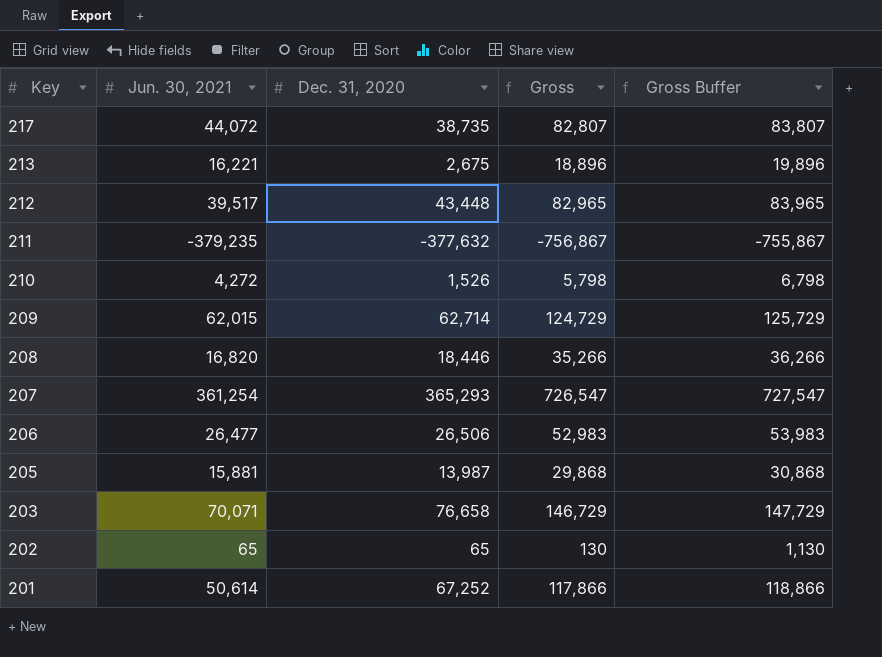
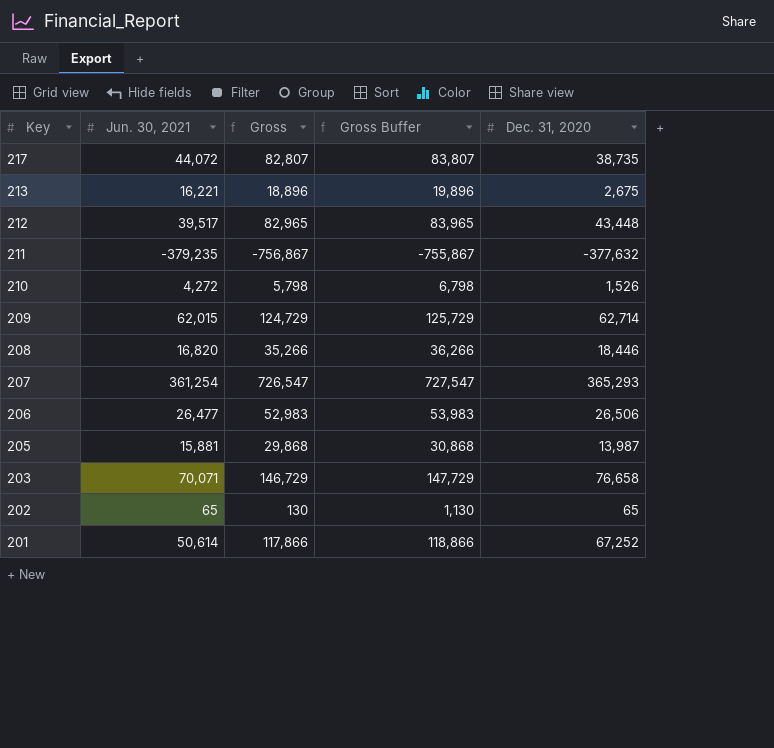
column Dec. 31, 2020 | position: 3 -> 5

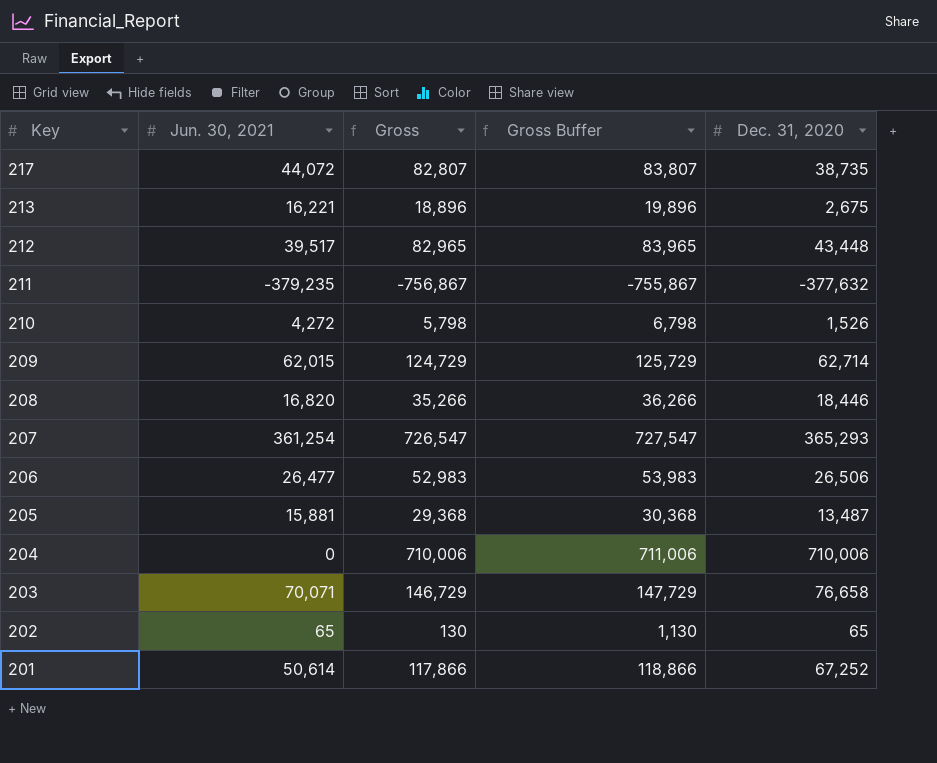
205 | Gross: 29,868 -> 29,368
205 | Gross Buffer: 30,868 -> 30,368
205 | Dec. 31, 2020: 13,987 -> 13,487
row 204: none -> 0 | 710,006 | 711,006 | 710,006

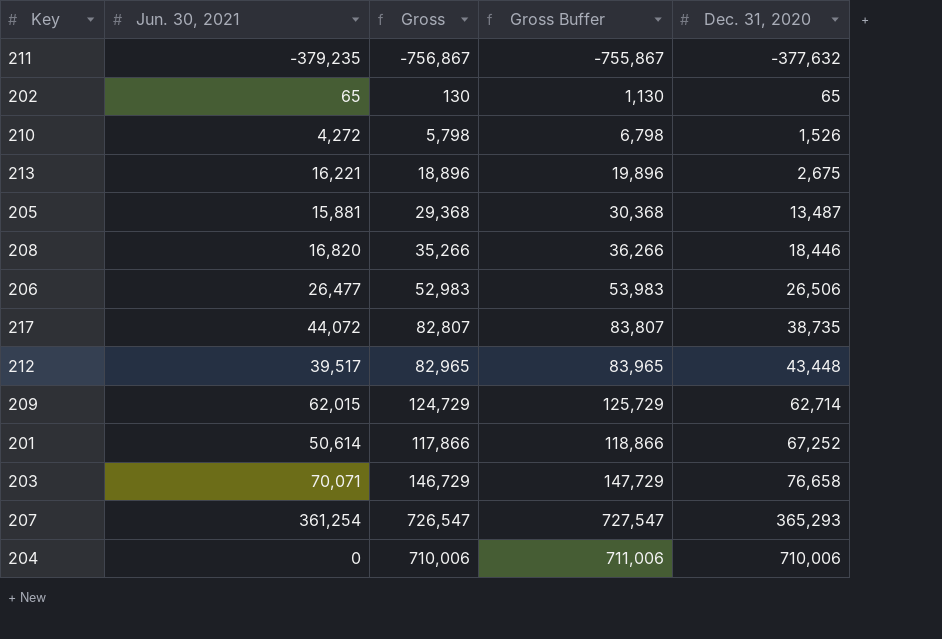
row order: Key descending -> Dec. 31, 2020 ascending

